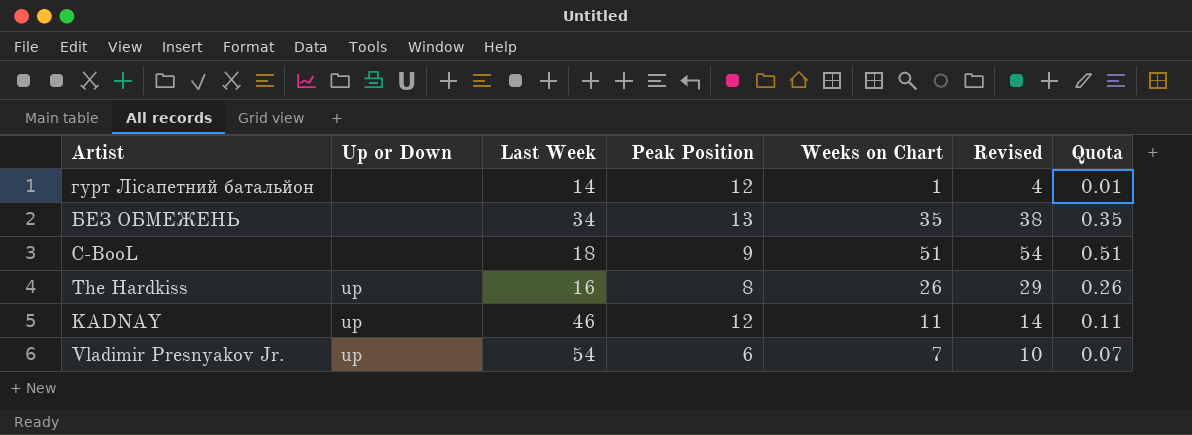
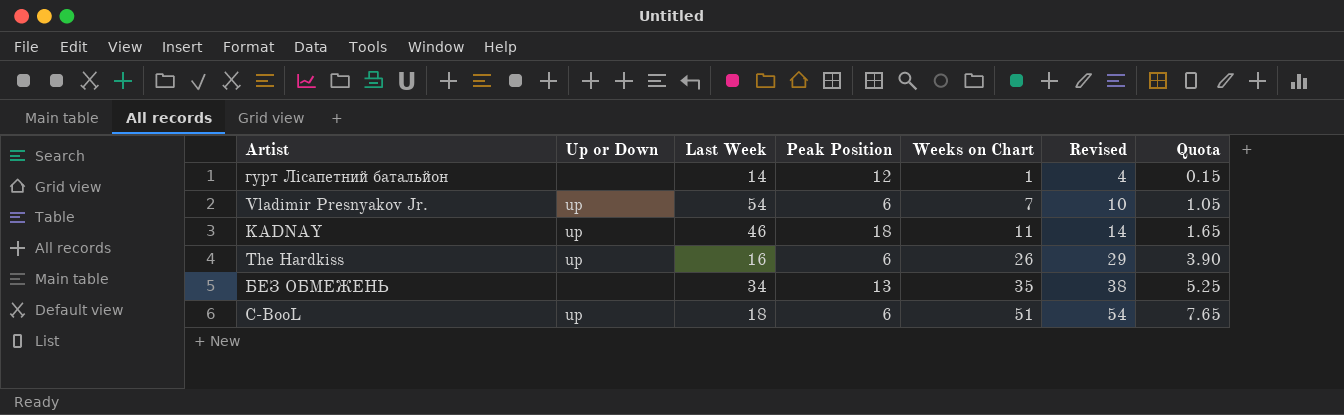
row order: none -> Weeks on Chart ascending
column Quota | formula: [Weeks on Chart] * 0.01 -> [Weeks on Chart] * 0.15
KADNAY | Peak Position: 12 -> 18
The Hardkiss | Peak Position: 8 -> 6
C-BooL | Up or Down: none -> up
C-BooL | Peak Position: 9 -> 6

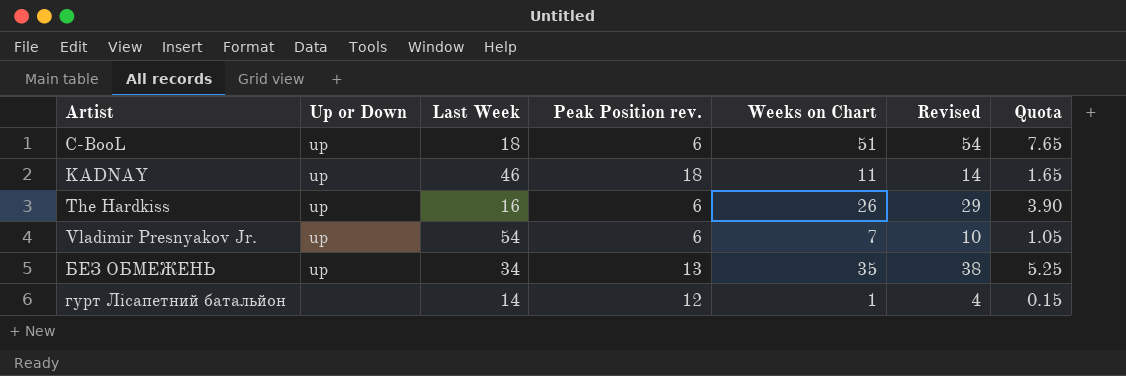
row order: Weeks on Chart ascending -> Artist ascending
column name: Peak Position -> Peak Position rev.
БЕЗ ОБМЕЖЕНЬ | Up or Down: none -> up

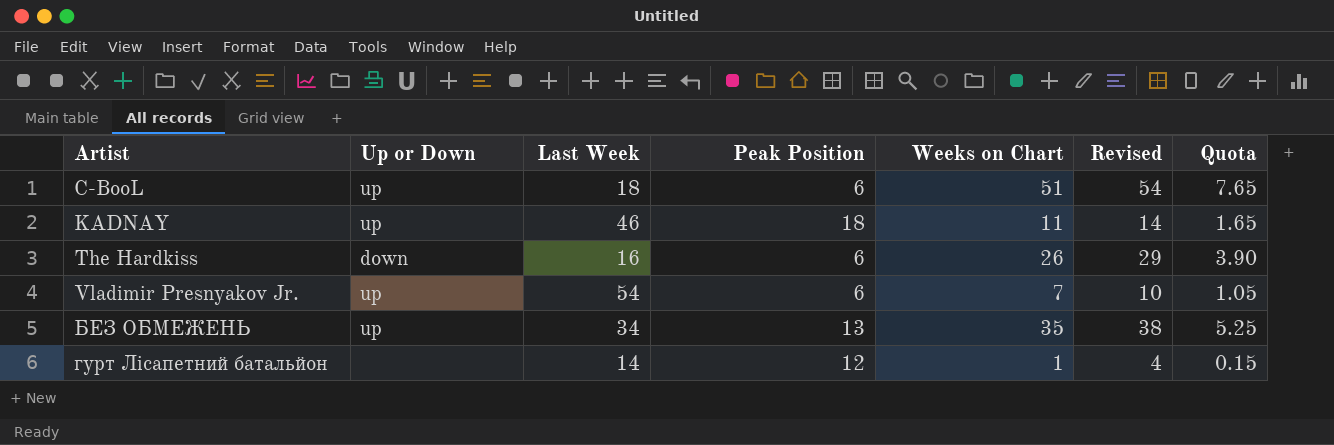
column name: Peak Position rev. -> Peak Position
The Hardkiss | Up or Down: up -> down

